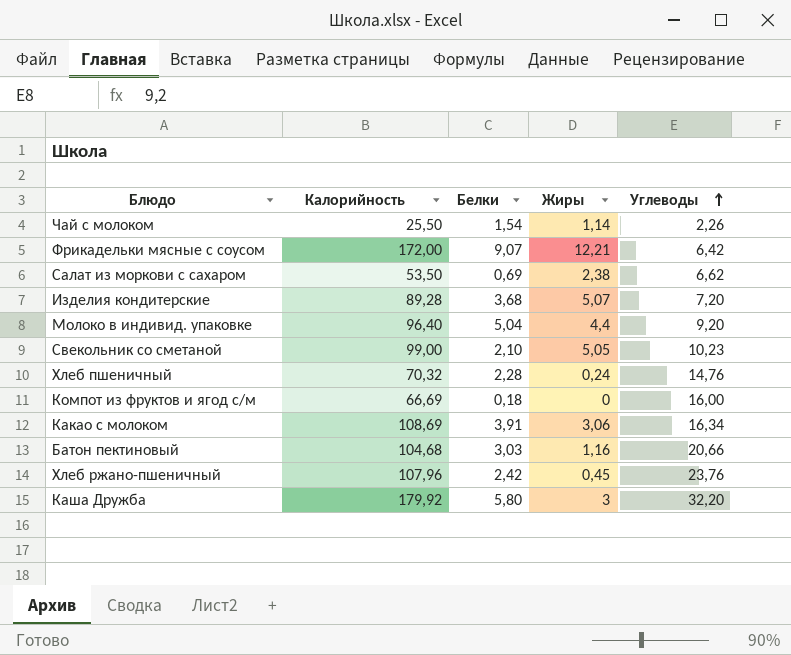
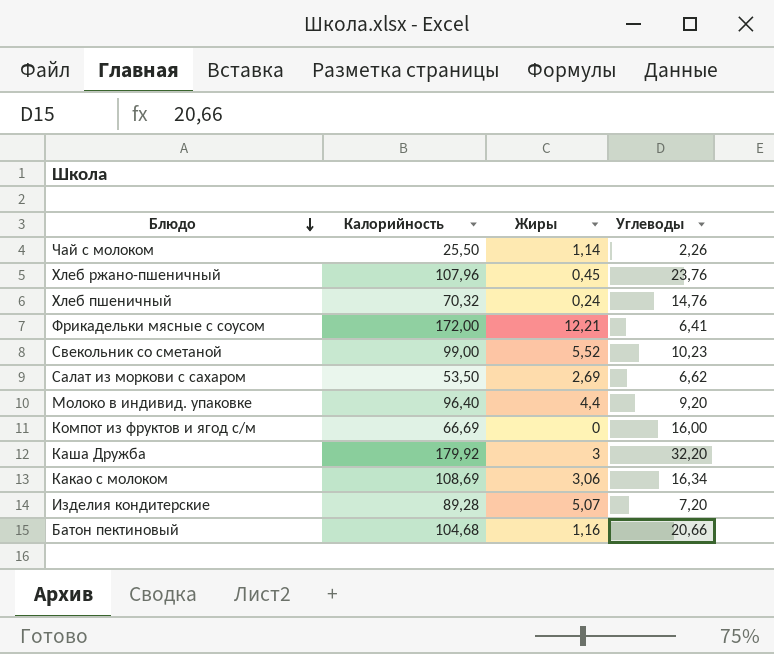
row order: Углеводы ascending -> Блюдо descending
column Белки | position: 3 -> none
Фрикадельки мясные с соусом | Углеводы: 6,42 -> 6,41
Свекольник со сметаной | Жиры: 5,05 -> 5,52
Салат из моркови с сахаром | Жиры: 2,38 -> 2,69

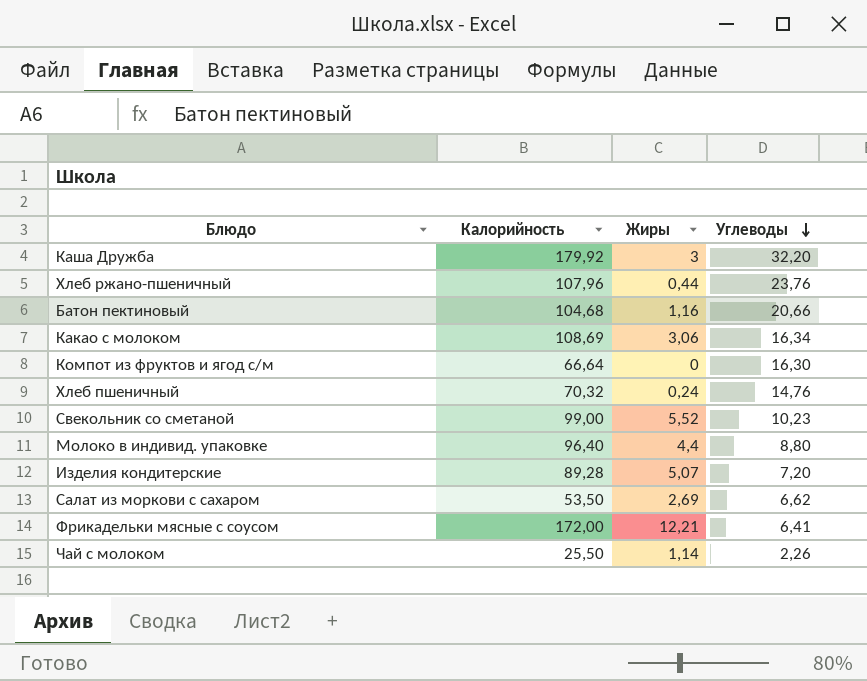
row order: Блюдо descending -> Углеводы descending
Хлеб ржано-пшеничный | Жиры: 0,45 -> 0,44
Компот из фруктов и ягод с/м | Калорийность: 66,69 -> 66,64
Компот из фруктов и ягод с/м | Углеводы: 16,00 -> 16,30
Молоко в индивид. упаковке | Углеводы: 9,20 -> 8,80

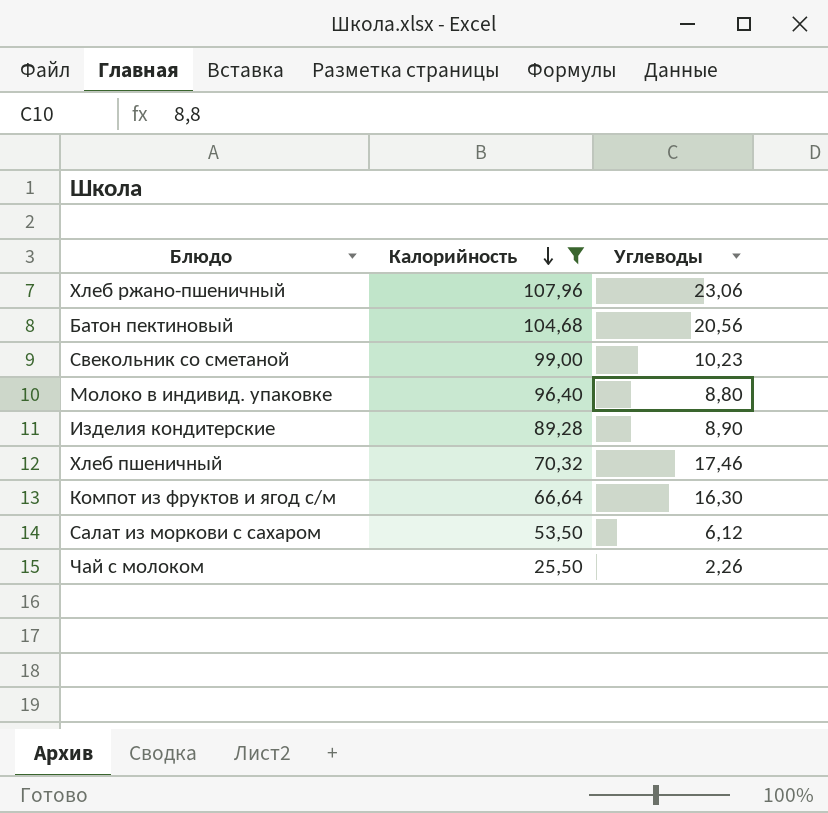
filter: none -> Калорийность <= 107,96
row order: Углеводы descending -> Калорийность descending
column Жиры | position: 3 -> none
Хлеб ржано-пшеничный | Углеводы: 23,76 -> 23,06
Батон пектиновый | Углеводы: 20,66 -> 20,56
Изделия кондитерские | Углеводы: 7,20 -> 8,90
Хлеб пшеничный | Углеводы: 14,76 -> 17,46
Салат из моркови с сахаром | Углеводы: 6,62 -> 6,12

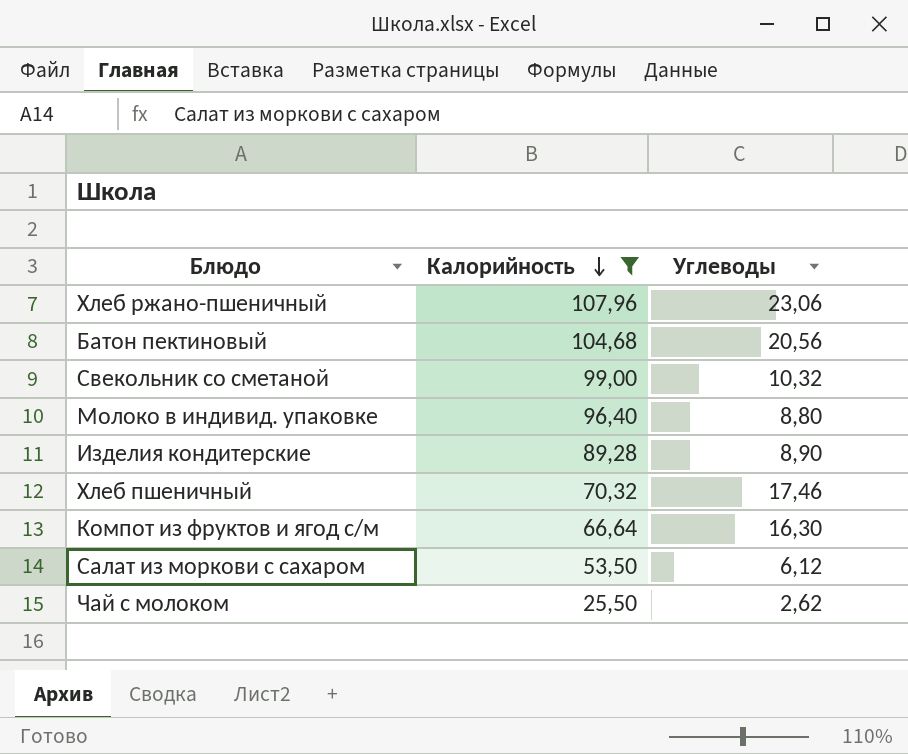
Свекольник со сметаной | Углеводы: 10,23 -> 10,32
Чай с молоком | Углеводы: 2,26 -> 2,62

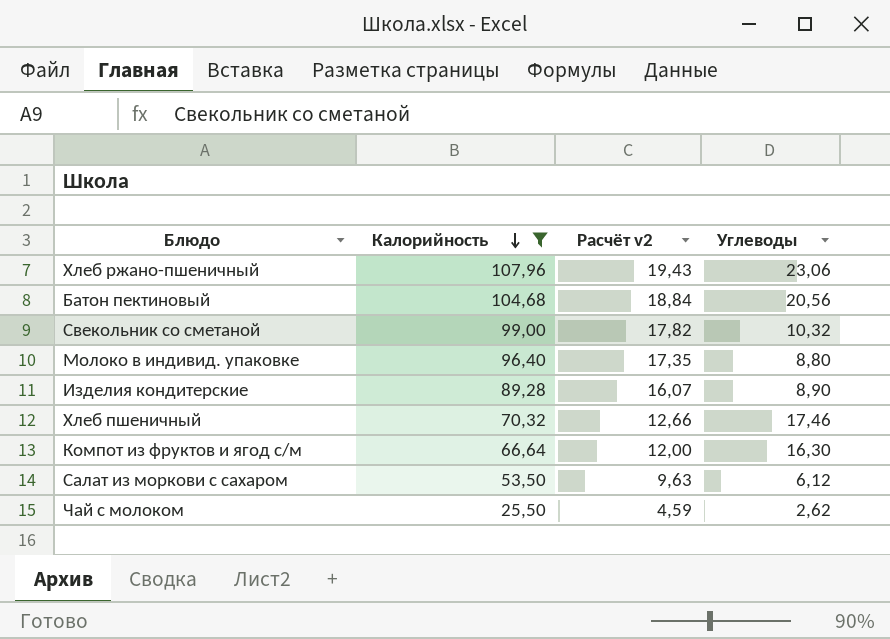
column Расчёт v2 | formula: none -> [Калорийность] * 0,18

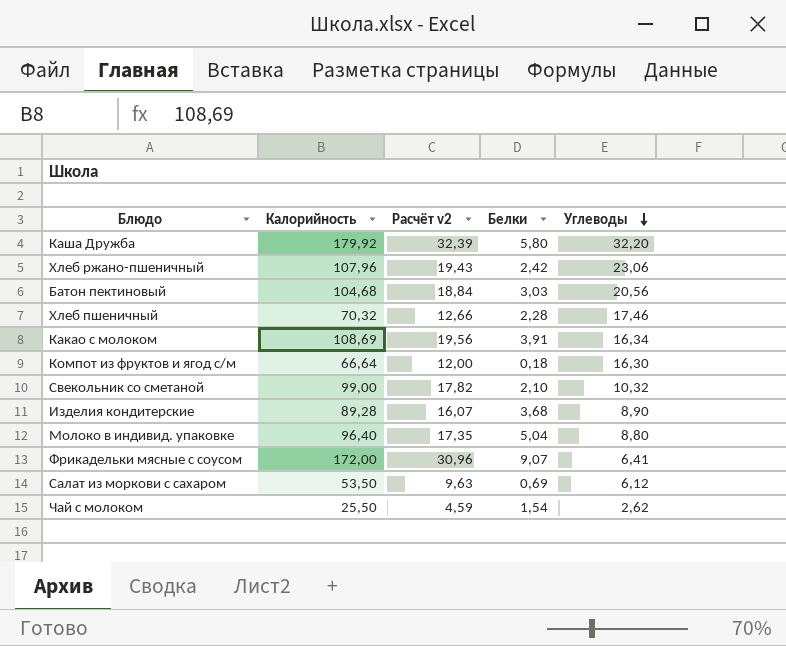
filter: Калорийность <= 107,96 -> none
row order: Калорийность descending -> Углеводы descending
column Белки | position: none -> 4

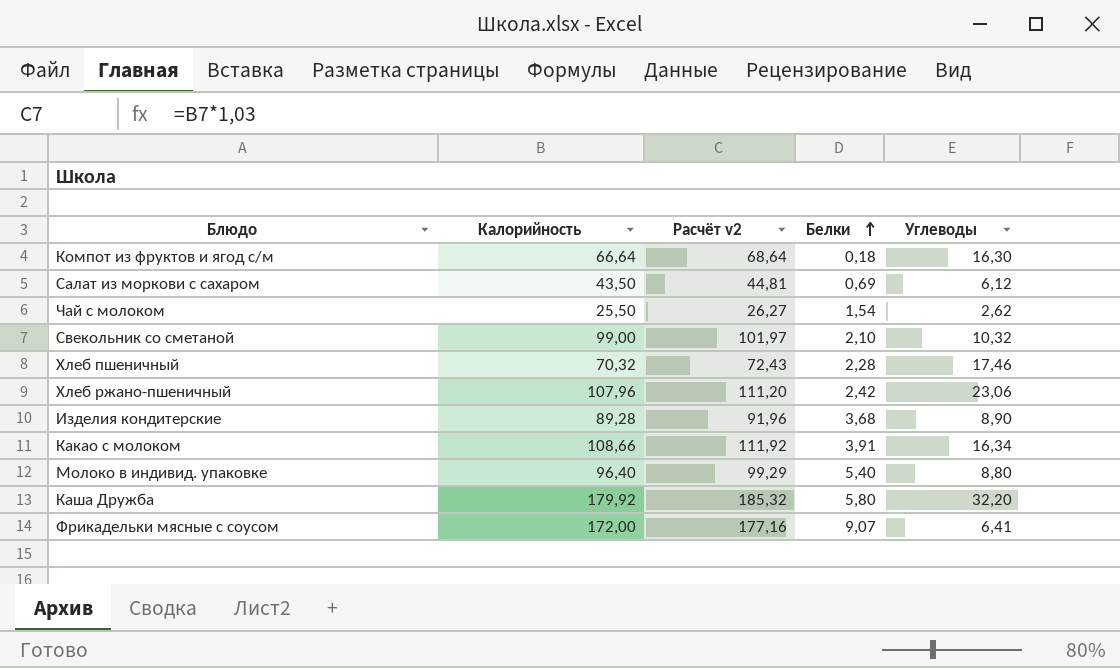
row order: Углеводы descending -> Белки ascending
column Расчёт v2 | formula: [Калорийность] * 0,18 -> [Калорийность] * 1,03
row Батон пектиновый: 104,68 | 18,84 | 3,03 | 20,56 -> none
Салат из моркови с сахаром | Калорийность: 53,50 -> 43,50
Какао с молоком | Калорийность: 108,69 -> 108,66
Молоко в индивид. упаковке | Белки: 5,04 -> 5,40

